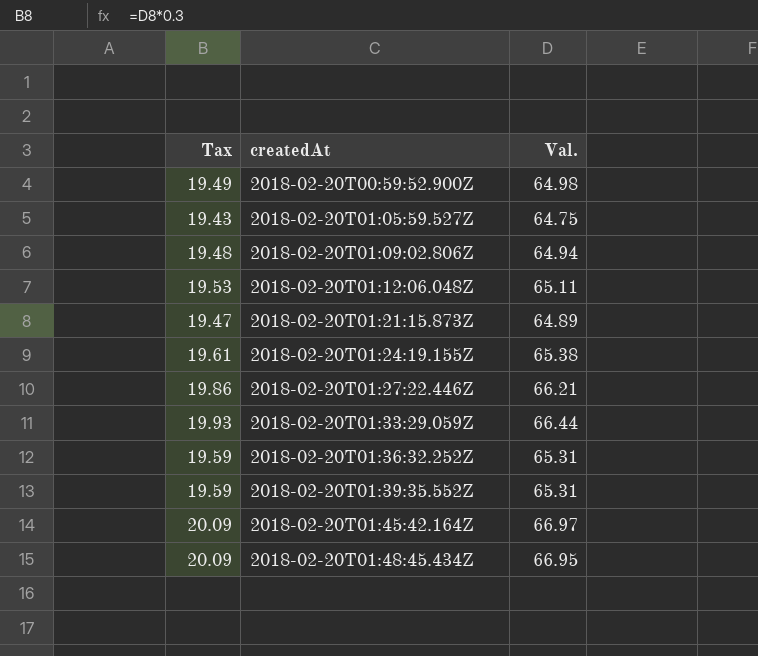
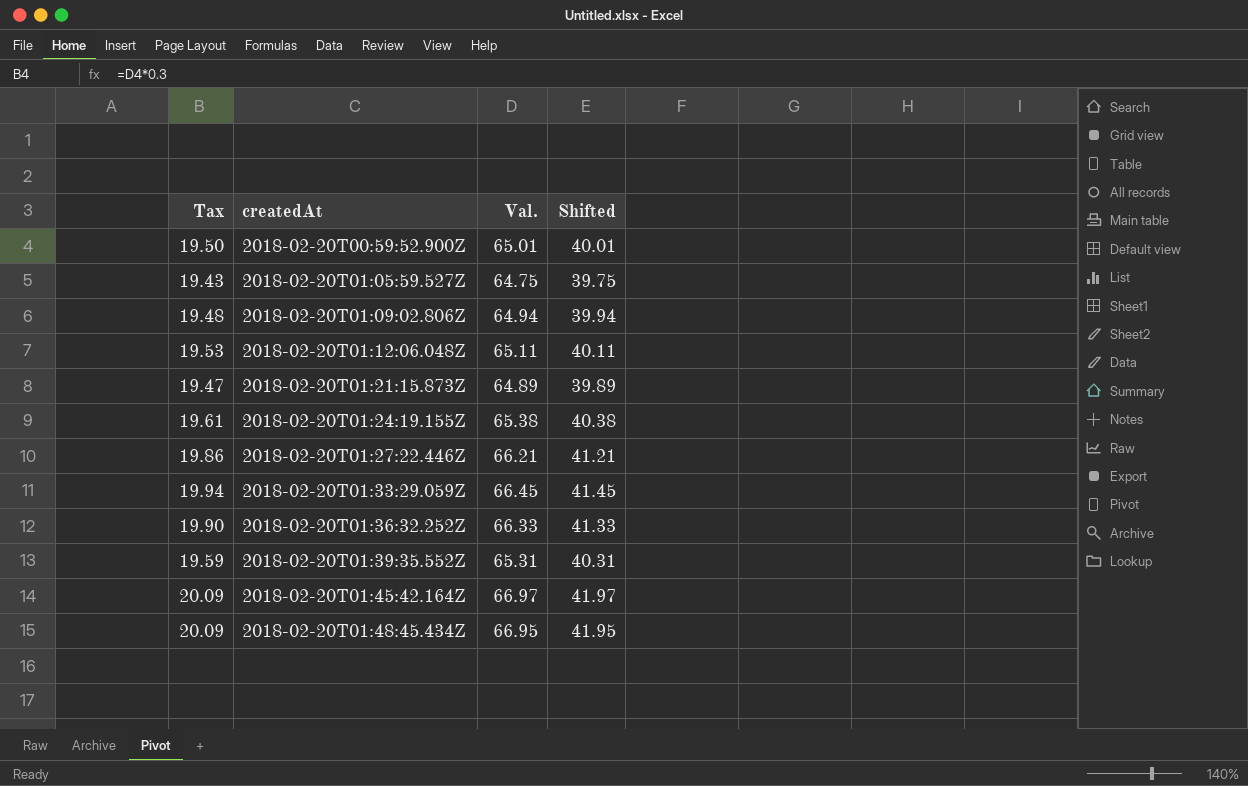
column Shifted | formula: none -> [Val.] - 25
2018-02-20T00:59:52.900Z | Tax: 19.49 -> 19.50
2018-02-20T00:59:52.900Z | Val.: 64.98 -> 65.01
2018-02-20T01:33:29.059Z | Tax: 19.93 -> 19.94
2018-02-20T01:33:29.059Z | Val.: 66.44 -> 66.45
2018-02-20T01:36:32.252Z | Tax: 19.59 -> 19.90
2018-02-20T01:36:32.252Z | Val.: 65.31 -> 66.33

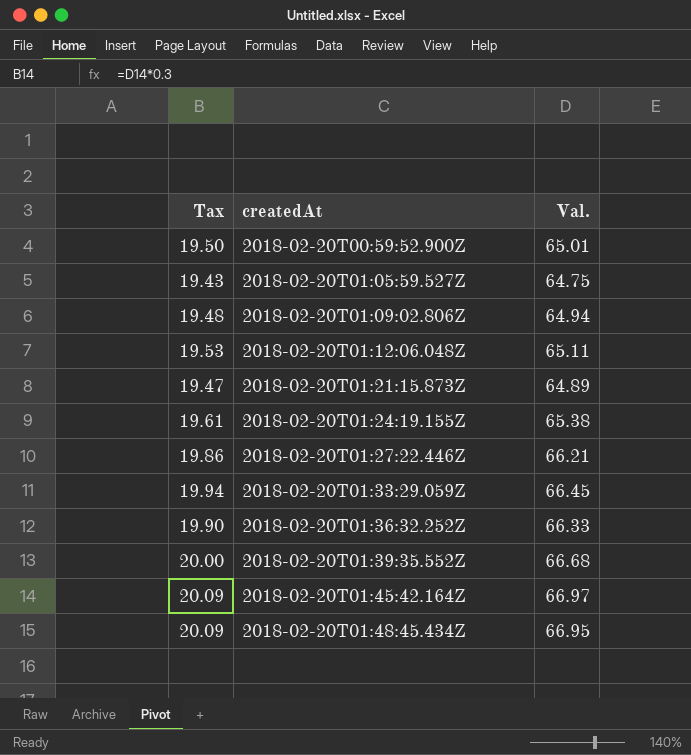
column Shifted | formula: [Val.] - 25 -> none
2018-02-20T01:39:35.552Z | Tax: 19.59 -> 20.00
2018-02-20T01:39:35.552Z | Val.: 65.31 -> 66.68

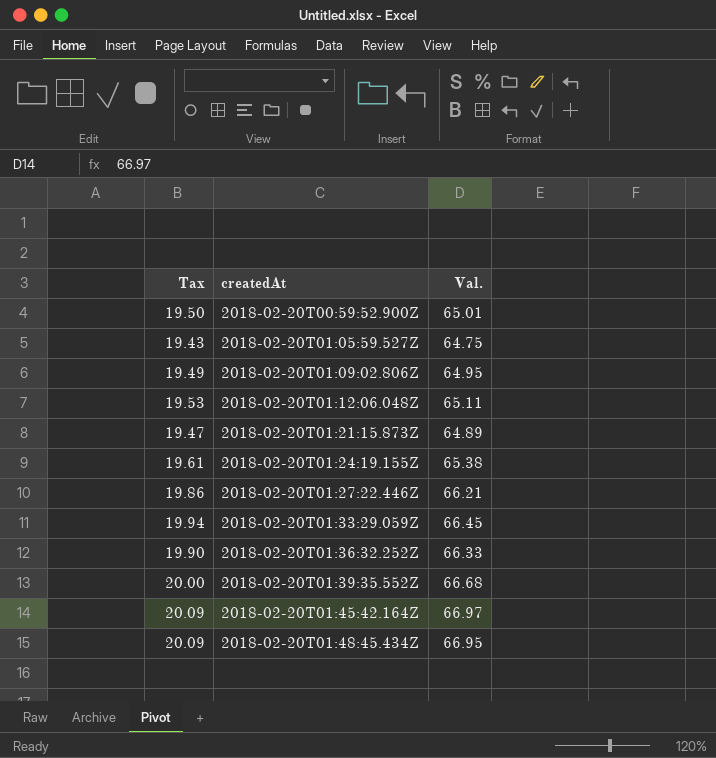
2018-02-20T01:09:02.806Z | Tax: 19.48 -> 19.49
2018-02-20T01:09:02.806Z | Val.: 64.94 -> 64.95

